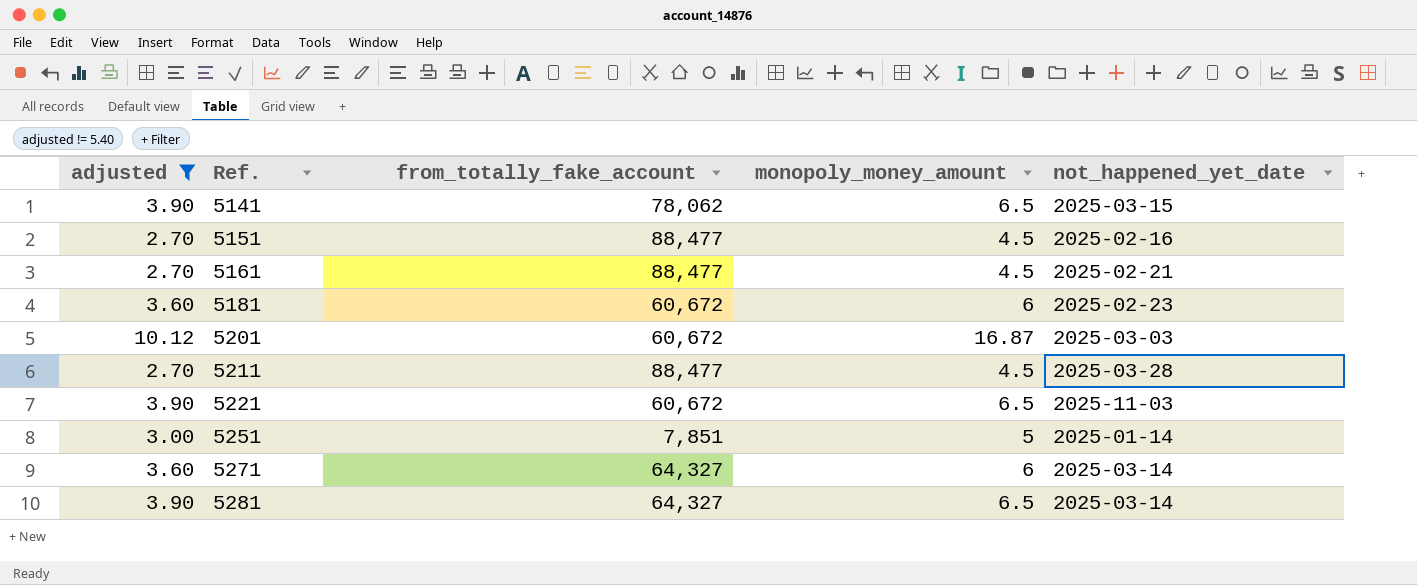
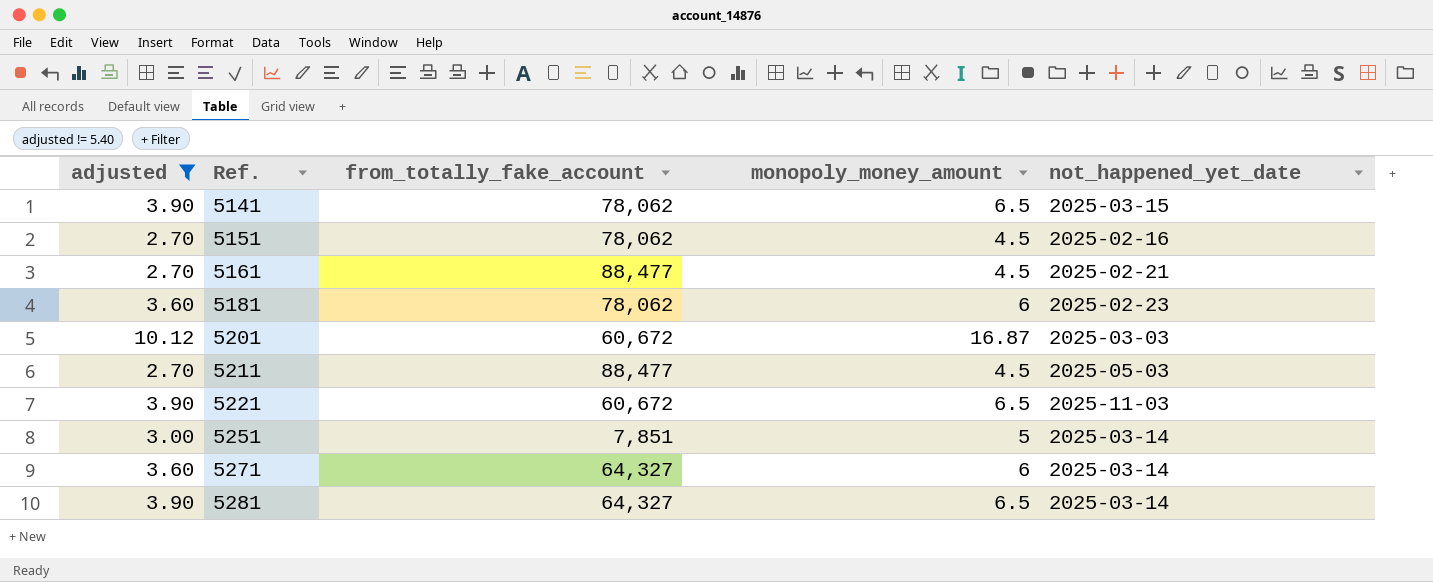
5151 | from_totally_fake_account: 88,477 -> 78,062
5181 | from_totally_fake_account: 60,672 -> 78,062
5211 | not_happened_yet_date: 2025-03-28 -> 2025-05-03
5251 | not_happened_yet_date: 2025-01-14 -> 2025-03-14

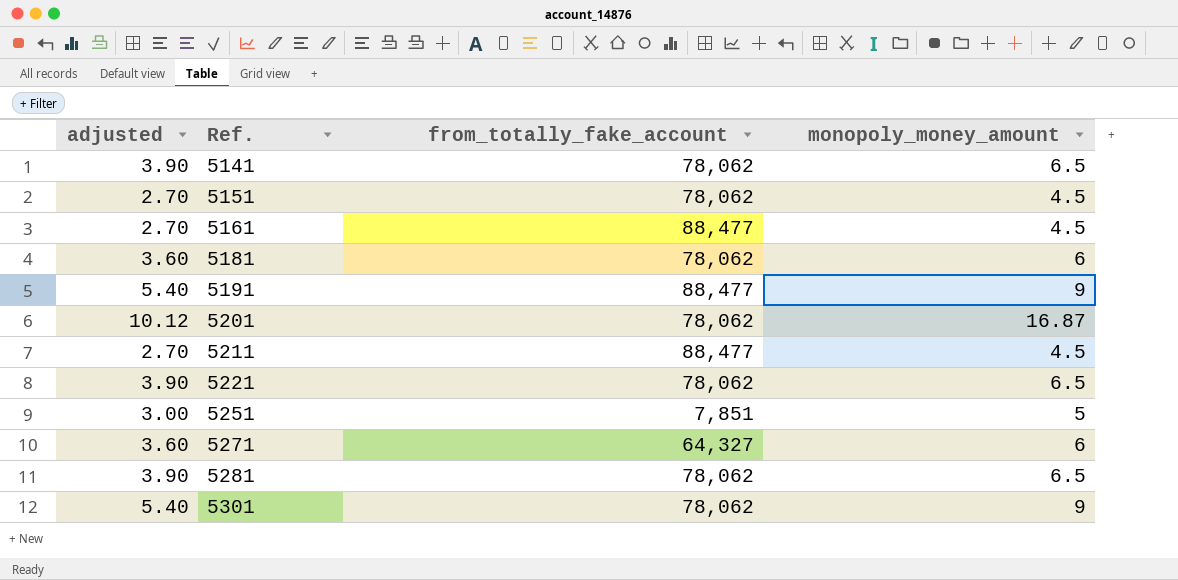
filter: adjusted != 5.40 -> none
column not_happened_yet_date | position: 5 -> none
5201 | from_totally_fake_account: 60,672 -> 78,062
5221 | from_totally_fake_account: 60,672 -> 78,062
5281 | from_totally_fake_account: 64,327 -> 78,062

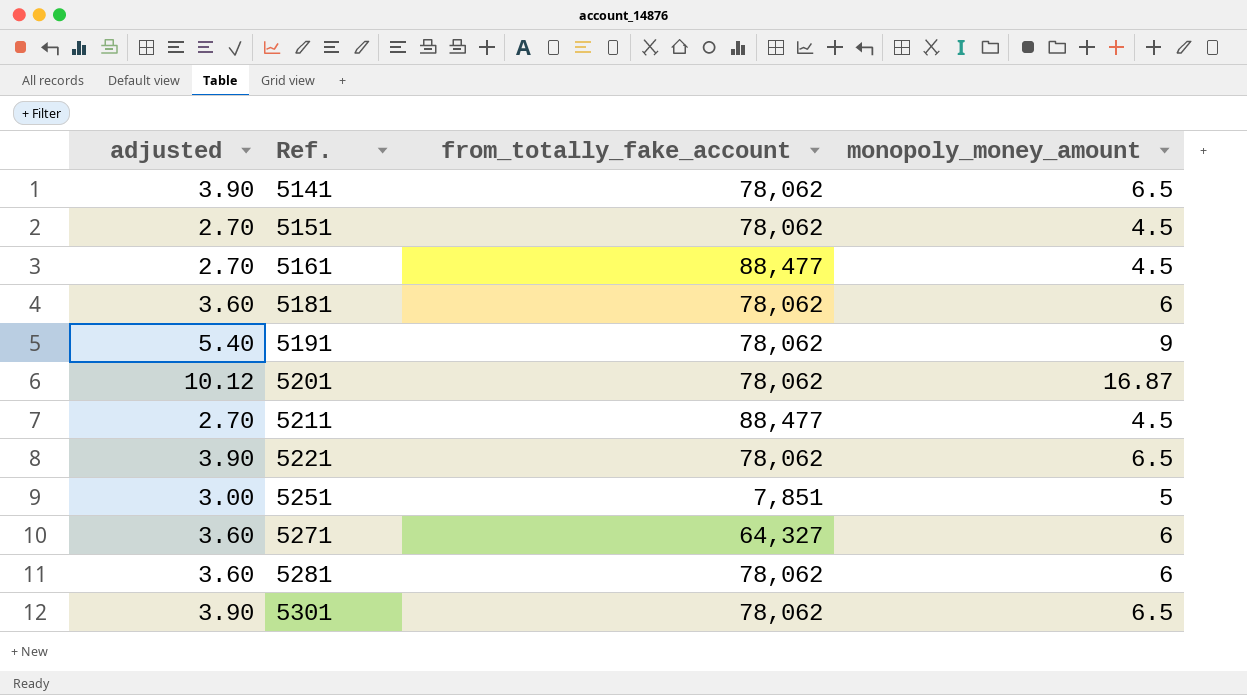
5191 | from_totally_fake_account: 88,477 -> 78,062
5281 | adjusted: 3.90 -> 3.60
5281 | monopoly_money_amount: 6.5 -> 6
5301 | adjusted: 5.40 -> 3.90
5301 | monopoly_money_amount: 9 -> 6.5

